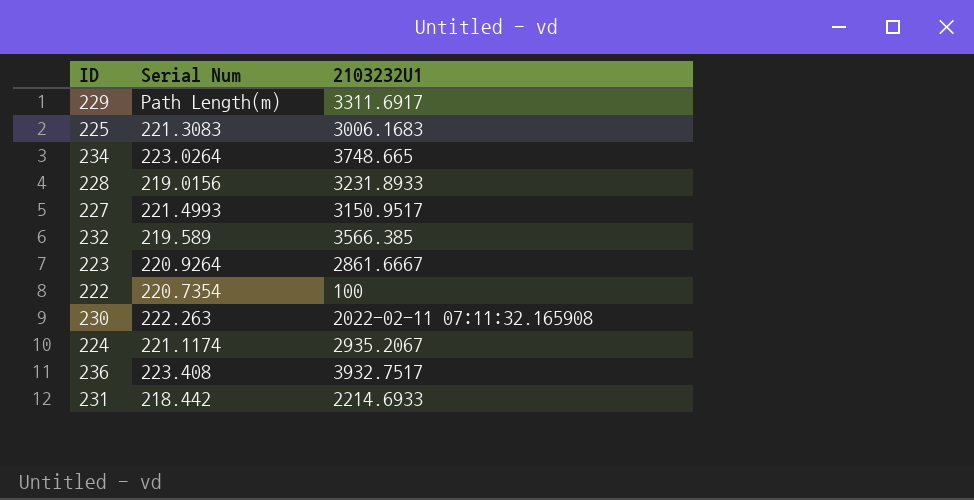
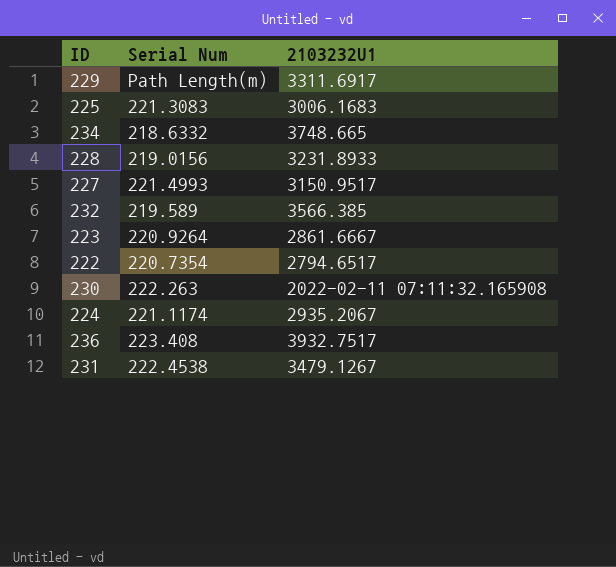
234 | Serial Num: 223.0264 -> 218.6332
222 | 2103232U1: 100 -> 2794.6517
231 | Serial Num: 218.442 -> 222.4538
231 | 2103232U1: 2214.6933 -> 3479.1267

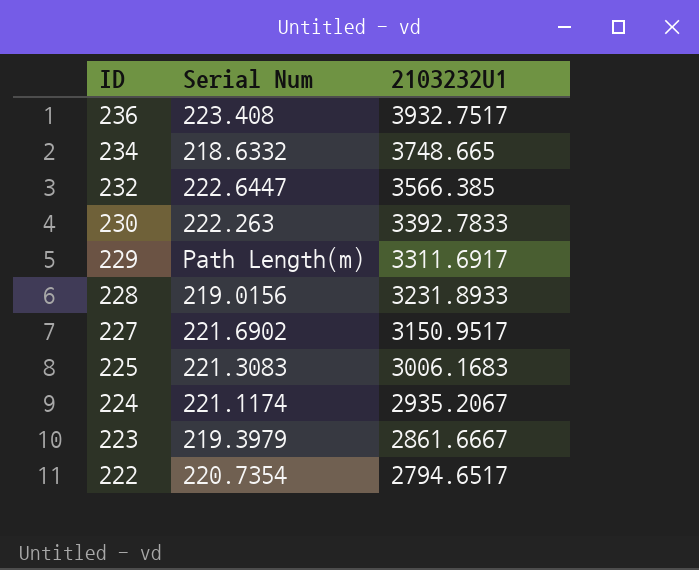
row order: none -> ID descending
row 231: 222.4538 | 3479.1267 -> none
232 | Serial Num: 219.589 -> 222.6447
230 | 2103232U1: 2022-02-11 07:11:32.165908 -> 3392.7833
227 | Serial Num: 221.4993 -> 221.6902
223 | Serial Num: 220.9264 -> 219.3979

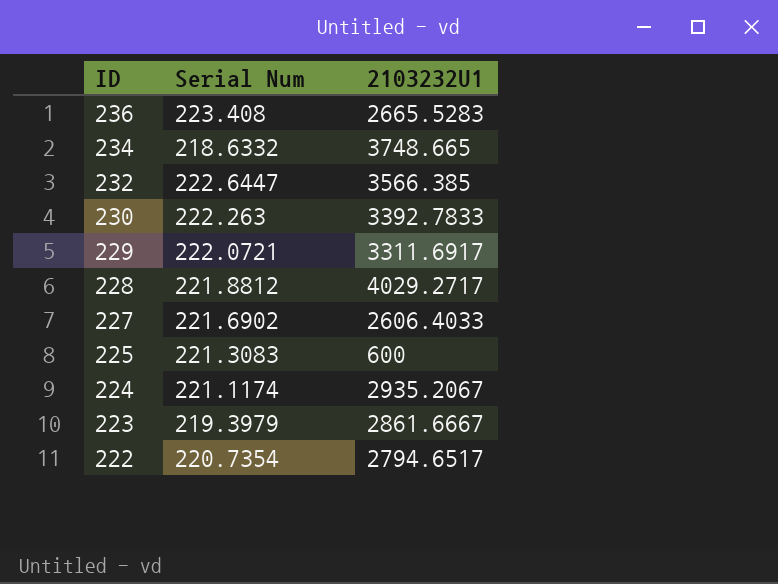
236 | 2103232U1: 3932.7517 -> 2665.5283
229 | Serial Num: Path Length(m) -> 222.0721
228 | Serial Num: 219.0156 -> 221.8812
228 | 2103232U1: 3231.8933 -> 4029.2717
227 | 2103232U1: 3150.9517 -> 2606.4033
225 | 2103232U1: 3006.1683 -> 600

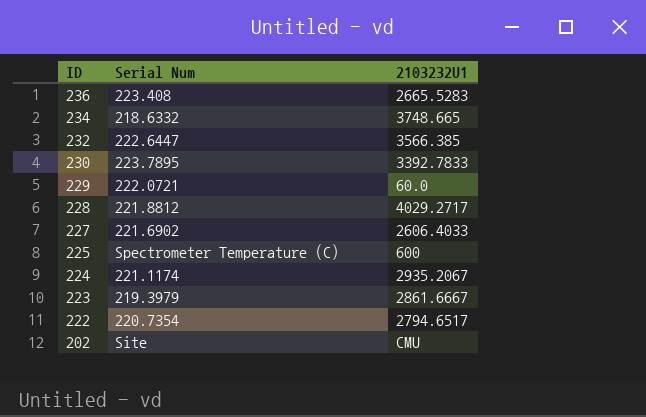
230 | Serial Num: 222.263 -> 223.7895
229 | 2103232U1: 3311.6917 -> 60.0
225 | Serial Num: 221.3083 -> Spectrometer Temperature (C)
row 202: none -> Site | CMU

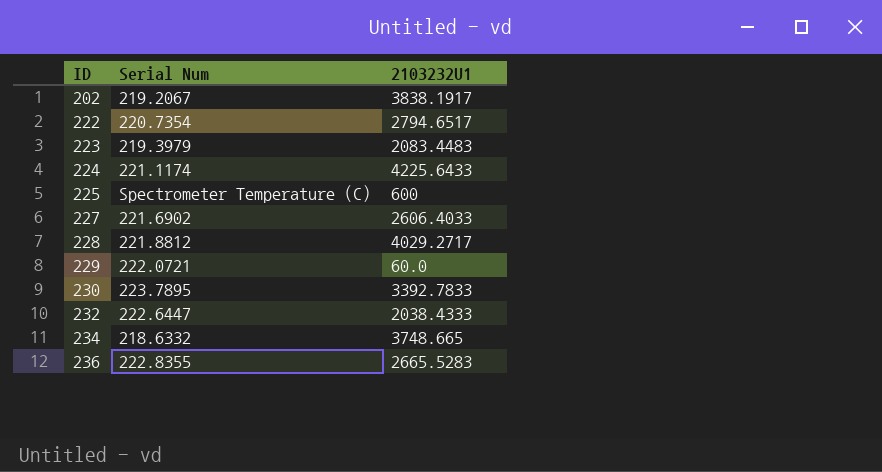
row order: ID descending -> ID ascending
202 | Serial Num: Site -> 219.2067
202 | 2103232U1: CMU -> 3838.1917
223 | 2103232U1: 2861.6667 -> 2083.4483
224 | 2103232U1: 2935.2067 -> 4225.6433
232 | 2103232U1: 3566.385 -> 2038.4333
236 | Serial Num: 223.408 -> 222.8355

